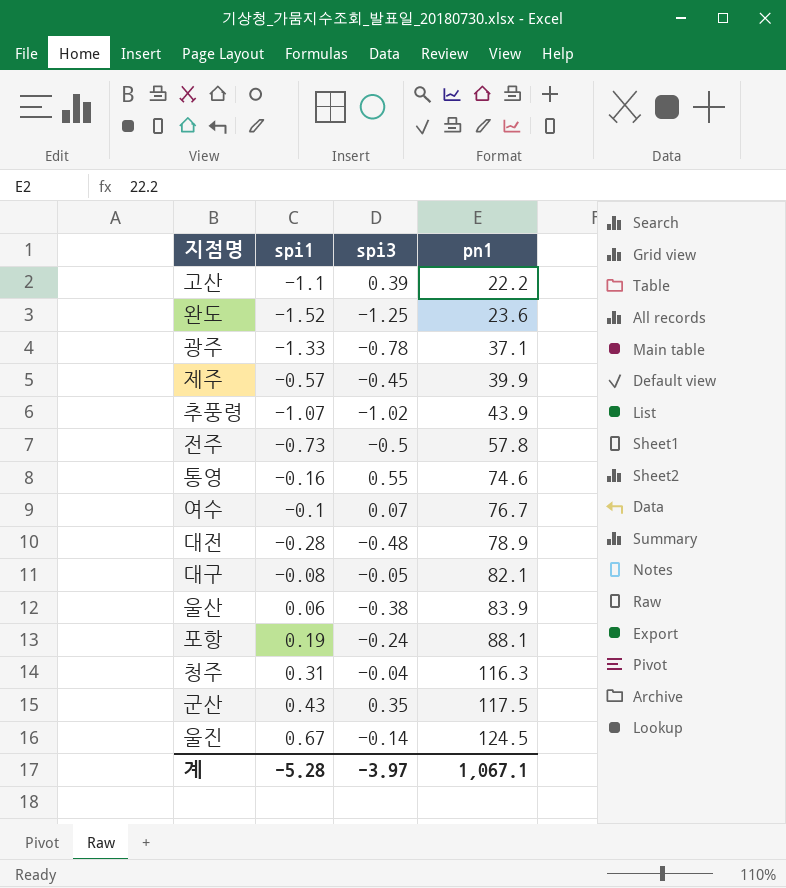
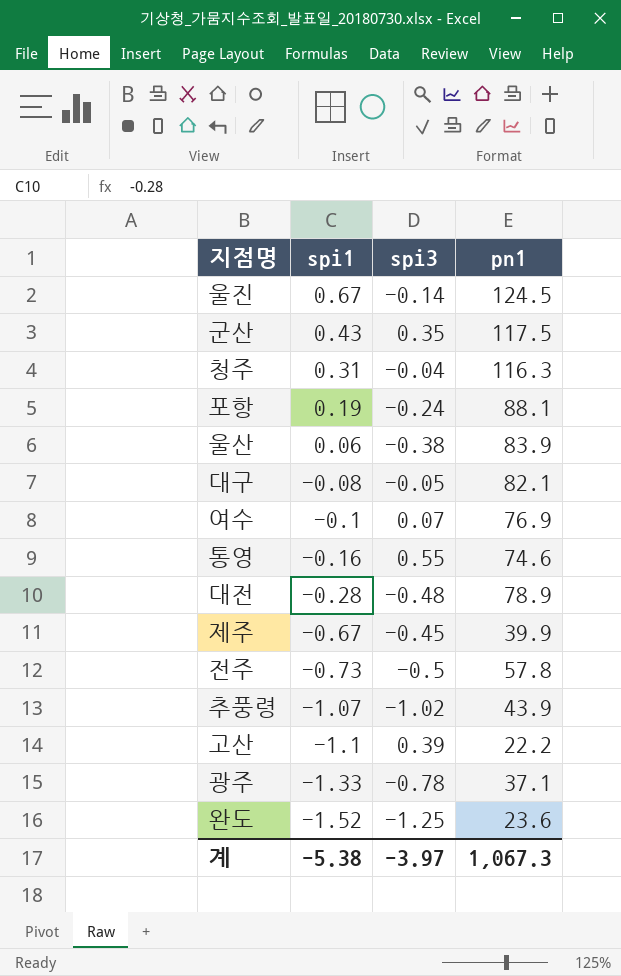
row order: pn1 ascending -> spi1 descending
여수 | pn1: 76.7 -> 76.9
제주 | spi1: -0.57 -> -0.67
계 | spi1: -5.28 -> -5.38
계 | pn1: 1,067.1 -> 1,067.3

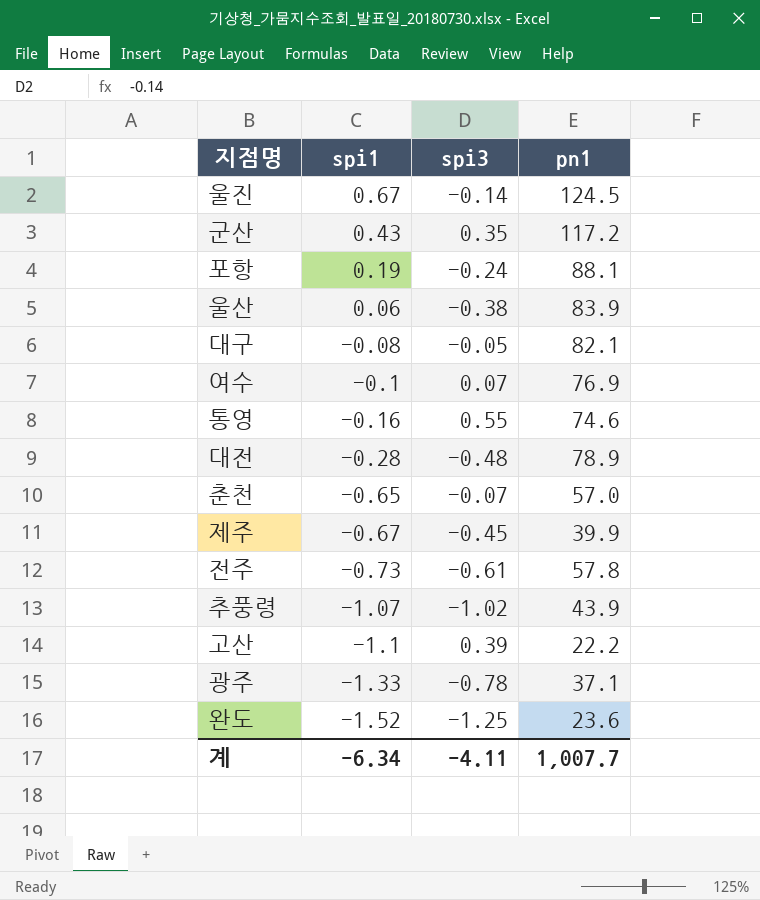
row 청주: 0.31 | -0.04 | 116.3 -> none
군산 | pn1: 117.5 -> 117.2
row 춘천: none -> -0.65 | -0.07 | 57.0
전주 | spi3: -0.5 -> -0.61
계 | spi1: -5.38 -> -6.34
계 | spi3: -3.97 -> -4.11
계 | pn1: 1,067.3 -> 1,007.7

